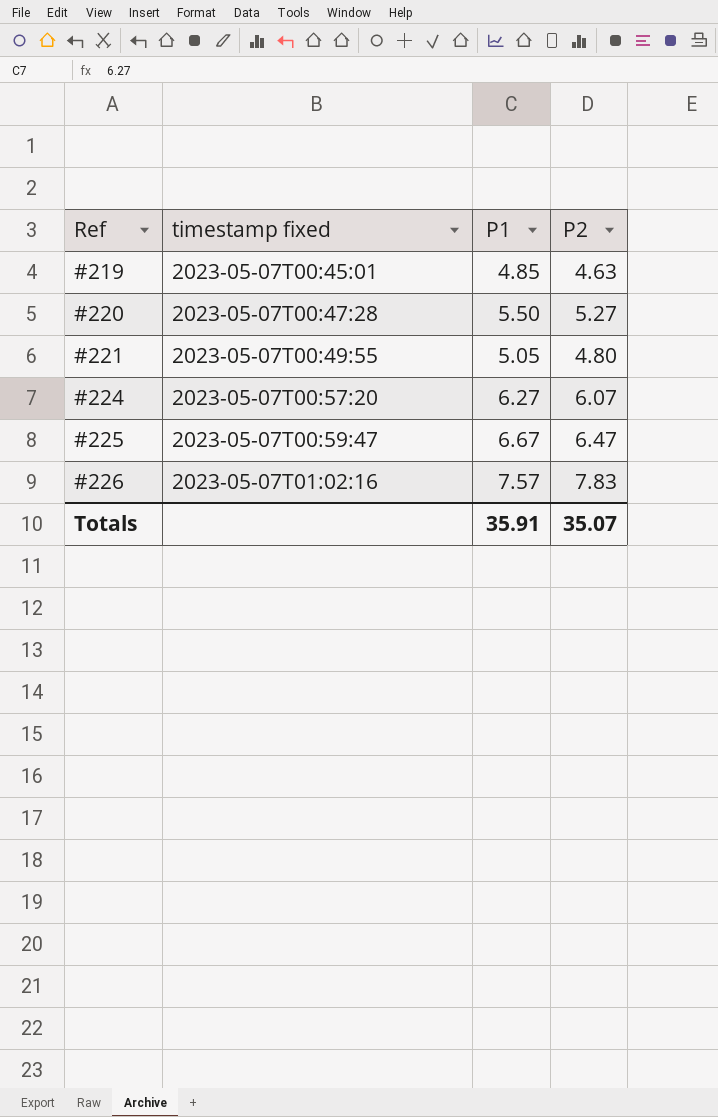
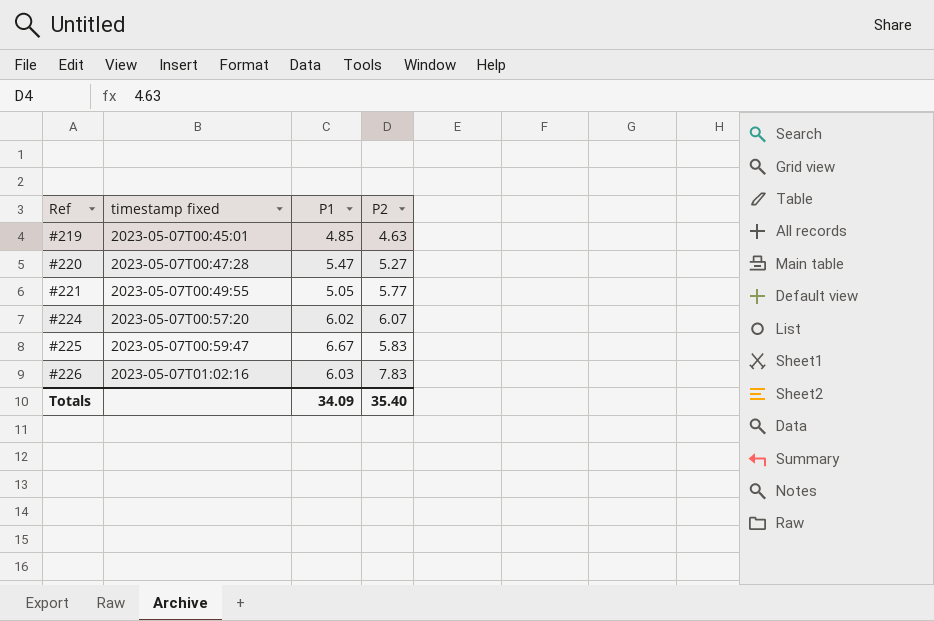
#220 | P1: 5.50 -> 5.47
#221 | P2: 4.80 -> 5.77
#224 | P1: 6.27 -> 6.02
#225 | P2: 6.47 -> 5.83
#226 | P1: 7.57 -> 6.03
Totals | P1: 35.91 -> 34.09
Totals | P2: 35.07 -> 35.40

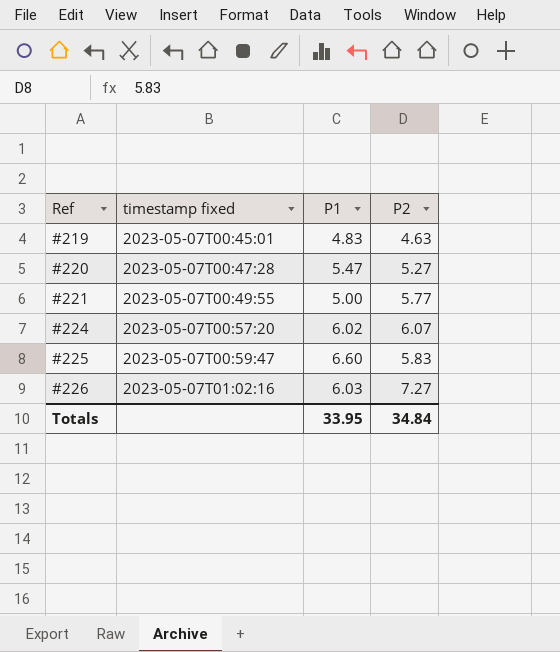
#219 | P1: 4.85 -> 4.83
#221 | P1: 5.05 -> 5.00
#225 | P1: 6.67 -> 6.60
#226 | P2: 7.83 -> 7.27
Totals | P1: 34.09 -> 33.95
Totals | P2: 35.40 -> 34.84

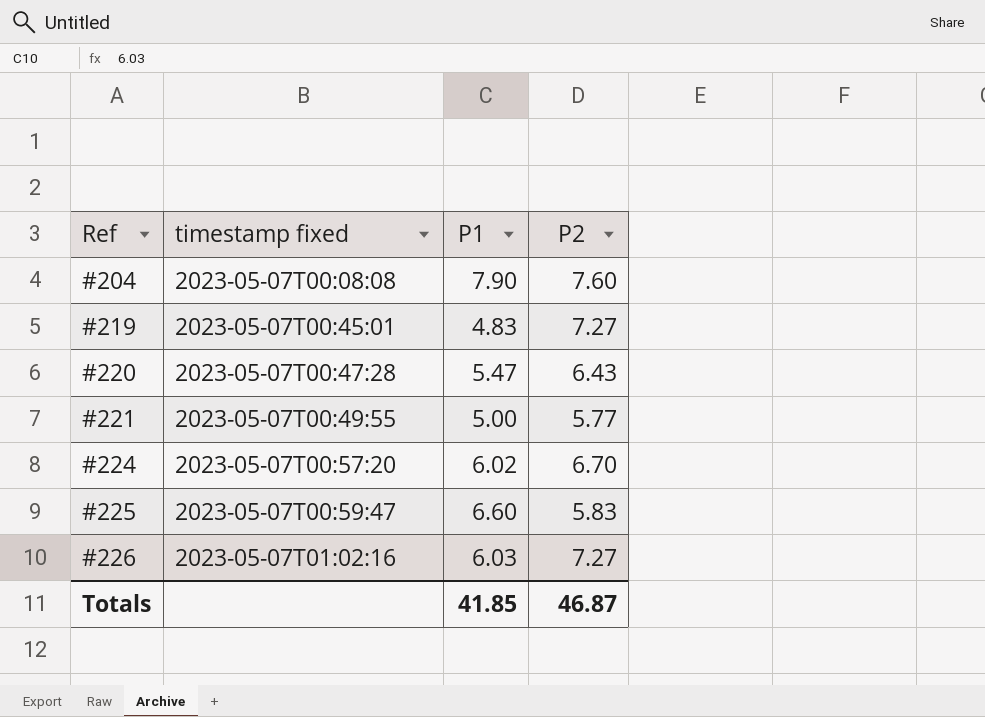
row #204: none -> 2023-05-07T00:08:08 | 7.90 | 7.60
#219 | P2: 4.63 -> 7.27
#220 | P2: 5.27 -> 6.43
#224 | P2: 6.07 -> 6.70
Totals | P1: 33.95 -> 41.85
Totals | P2: 34.84 -> 46.87

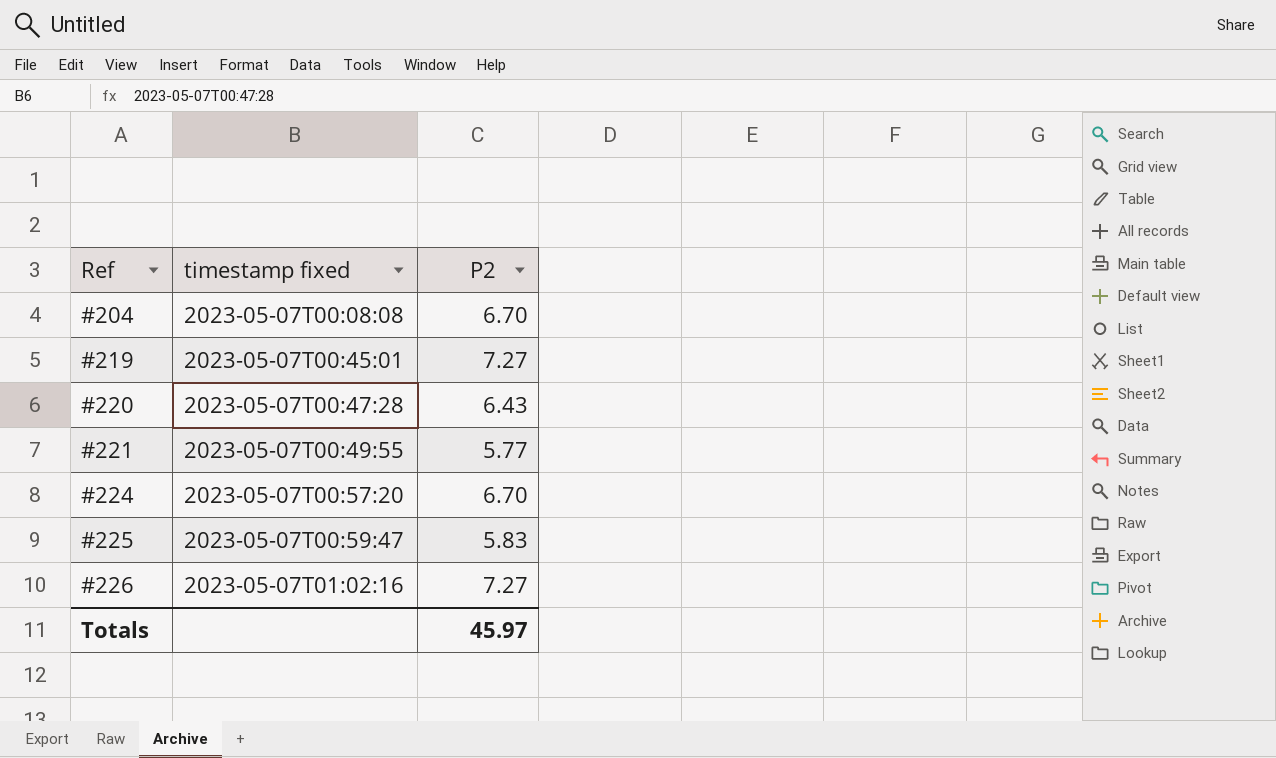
column P1 | position: 3 -> none
#204 | P2: 7.60 -> 6.70
Totals | P2: 46.87 -> 45.97

